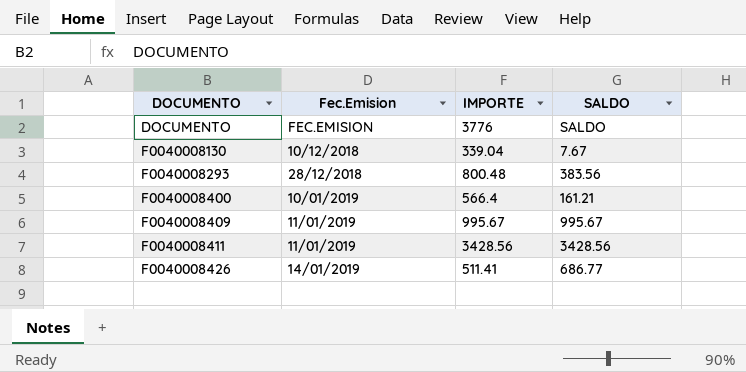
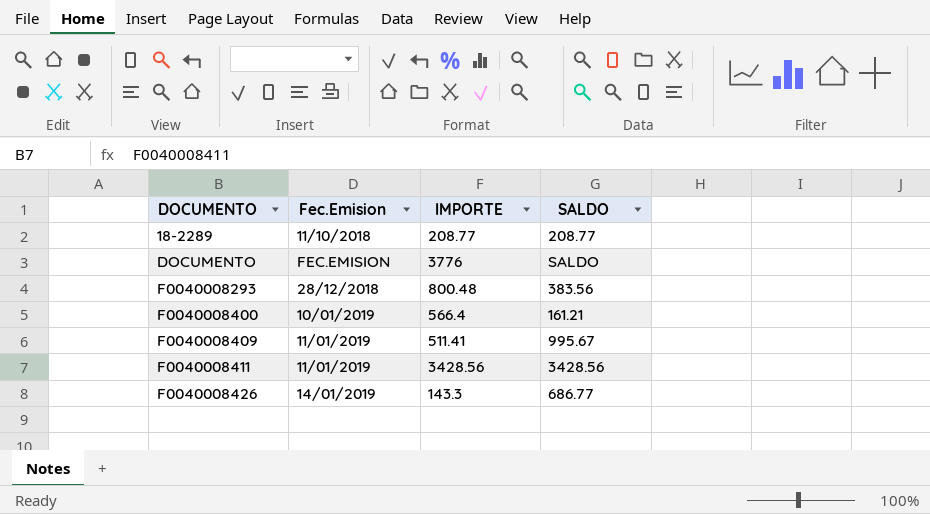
row F0040008130: 10/12/2018 | 339.04 | 7.67 -> none
row 18-2289: none -> 11/10/2018 | 208.77 | 208.77
F0040008409 | IMPORTE: 995.67 -> 511.41
F0040008426 | IMPORTE: 511.41 -> 143.3

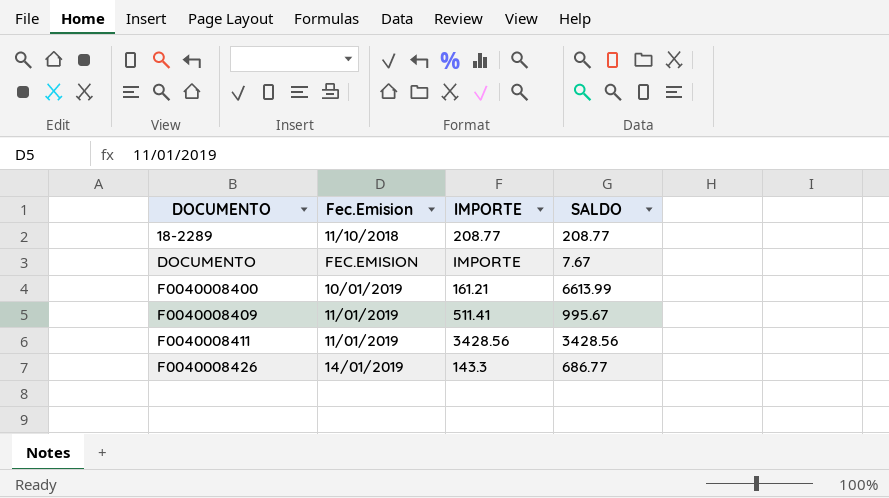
row F0040008293: 28/12/2018 | 800.48 | 383.56 -> none
DOCUMENTO | IMPORTE: 3776 -> IMPORTE
DOCUMENTO | SALDO: SALDO -> 7.67
F0040008400 | IMPORTE: 566.4 -> 161.21
F0040008400 | SALDO: 161.21 -> 6613.99

